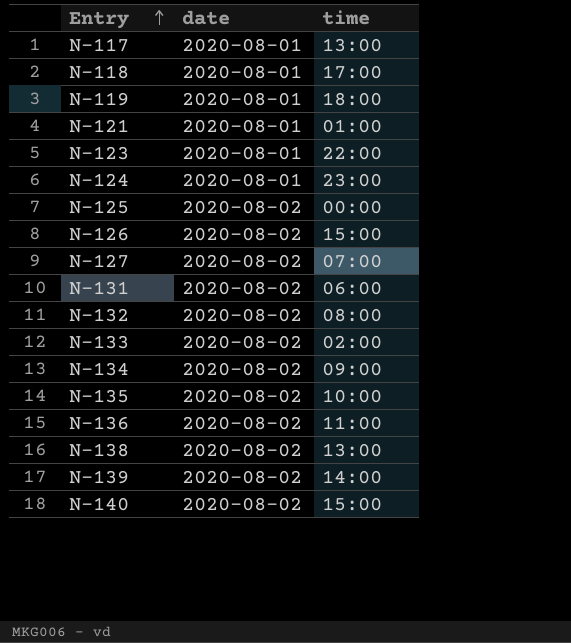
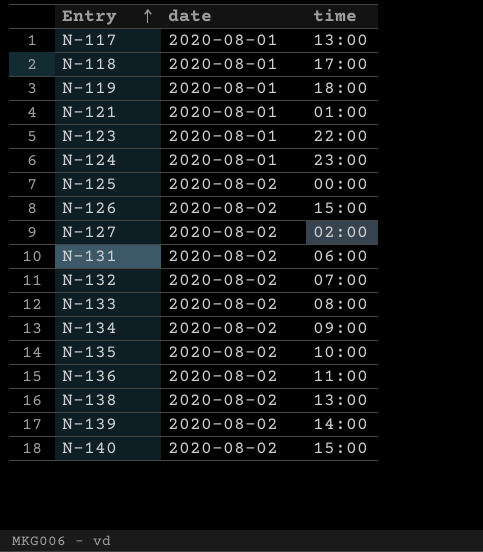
N-127 | time: 07:00 -> 02:00
N-132 | time: 08:00 -> 07:00
N-133 | time: 02:00 -> 08:00

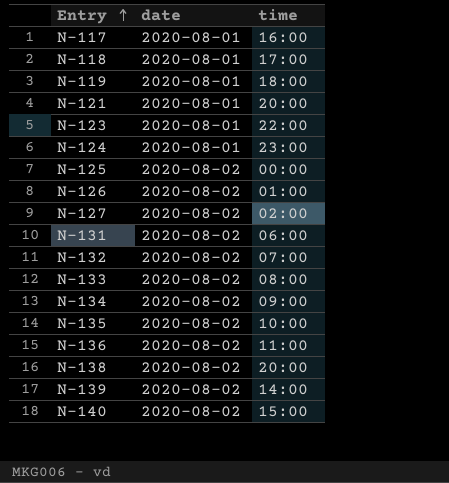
N-117 | time: 13:00 -> 16:00
N-121 | time: 01:00 -> 20:00
N-126 | time: 15:00 -> 01:00
N-138 | time: 13:00 -> 20:00

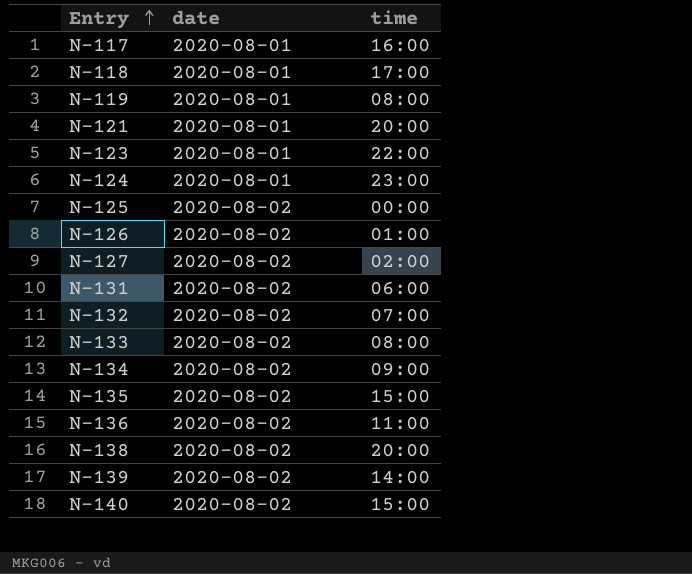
N-119 | time: 18:00 -> 08:00
N-135 | time: 10:00 -> 15:00

